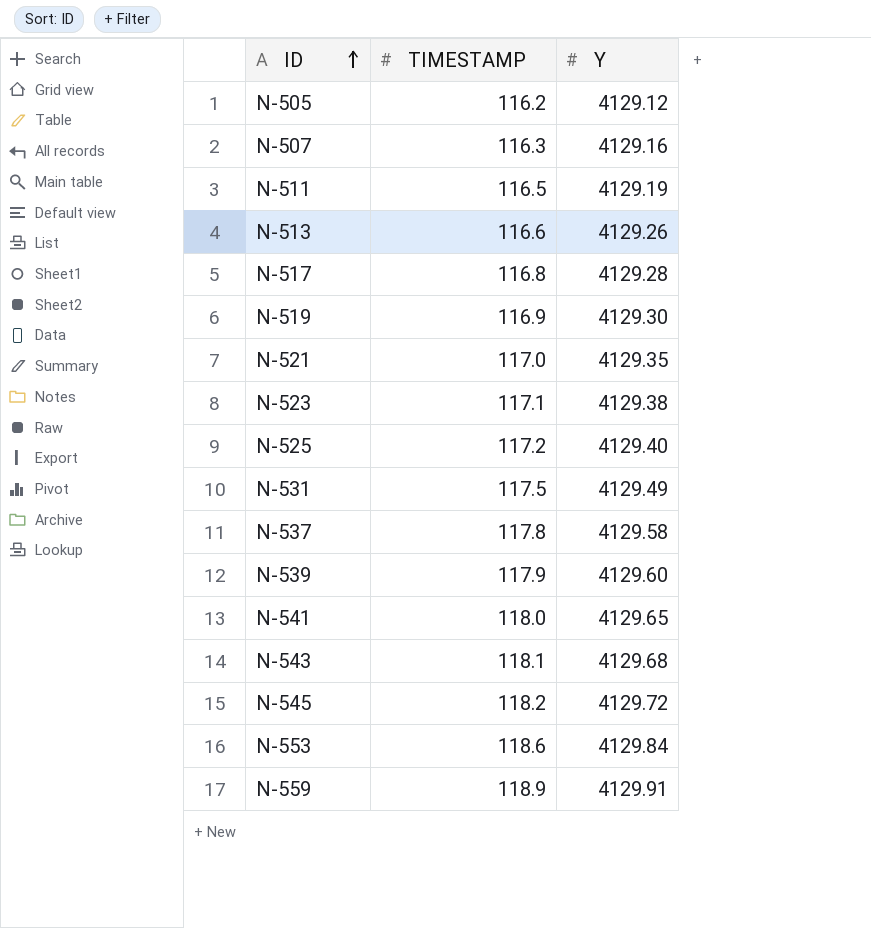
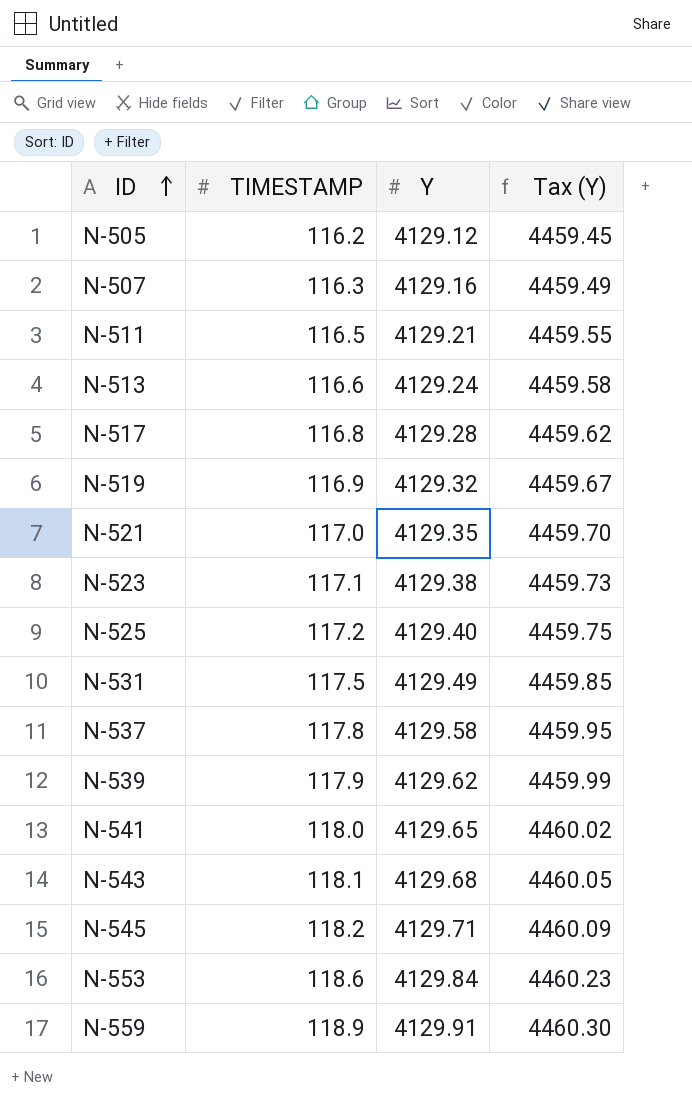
column Tax (Y) | formula: none -> [Y] * 1.08
N-511 | Y: 4129.19 -> 4129.21
N-513 | Y: 4129.26 -> 4129.24
N-519 | Y: 4129.30 -> 4129.32
N-539 | Y: 4129.60 -> 4129.62
N-545 | Y: 4129.72 -> 4129.71

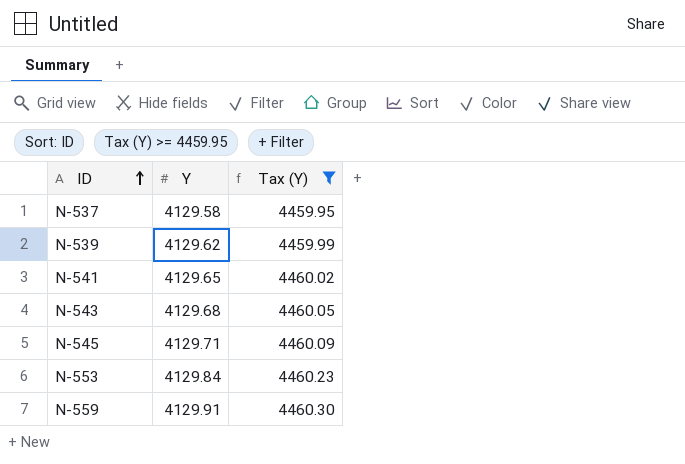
filter: none -> Tax (Y) >= 4459.95
column TIMESTAMP | position: 2 -> none

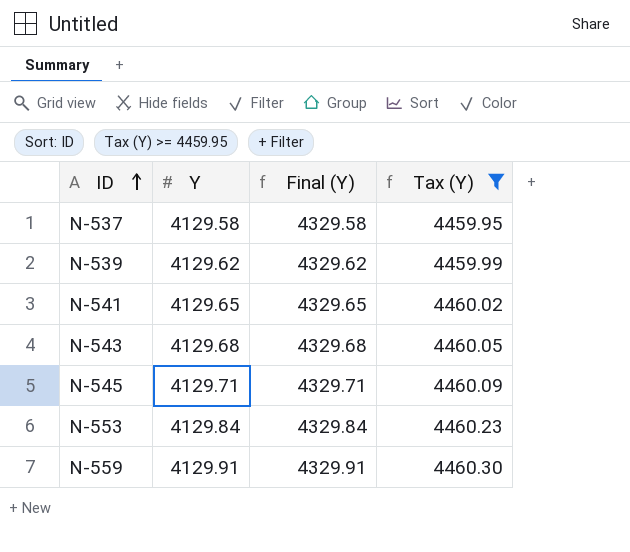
column Final (Y) | formula: none -> [Y] + 200

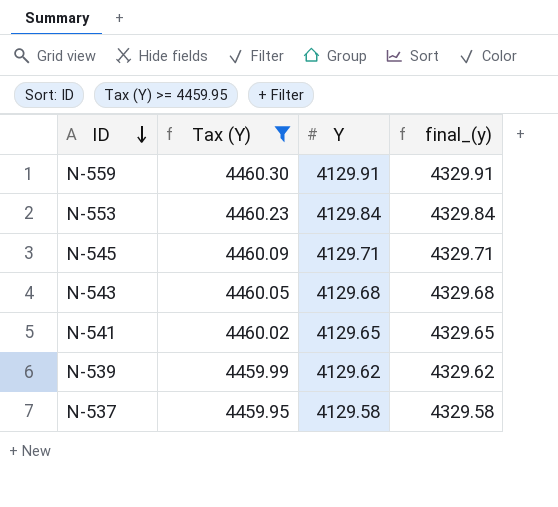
row order: ID ascending -> ID descending
column Tax (Y) | position: 4 -> 2
column name: Final (Y) -> final_(y)

